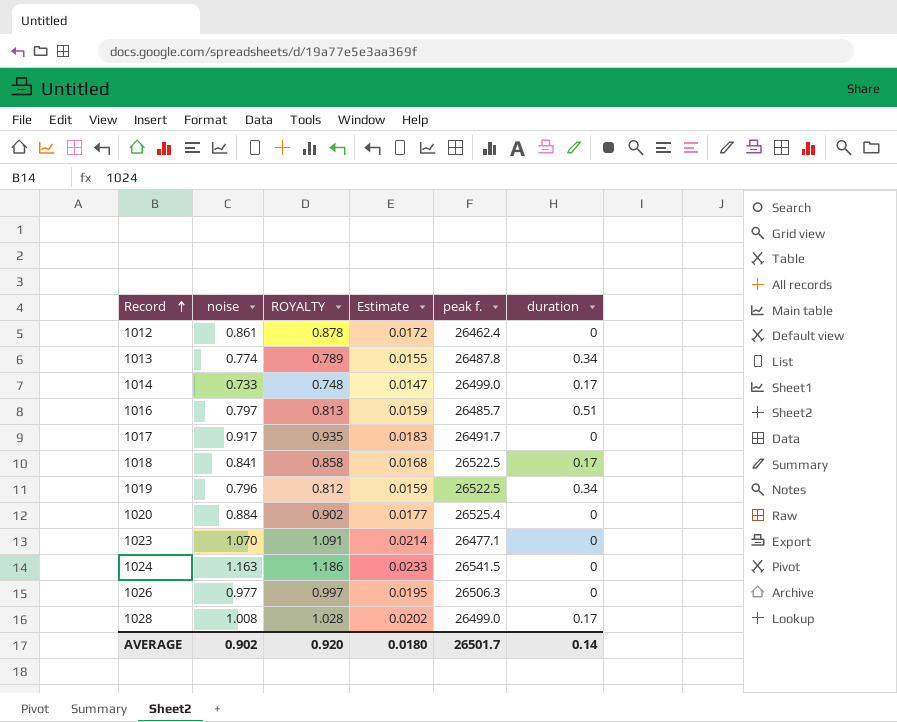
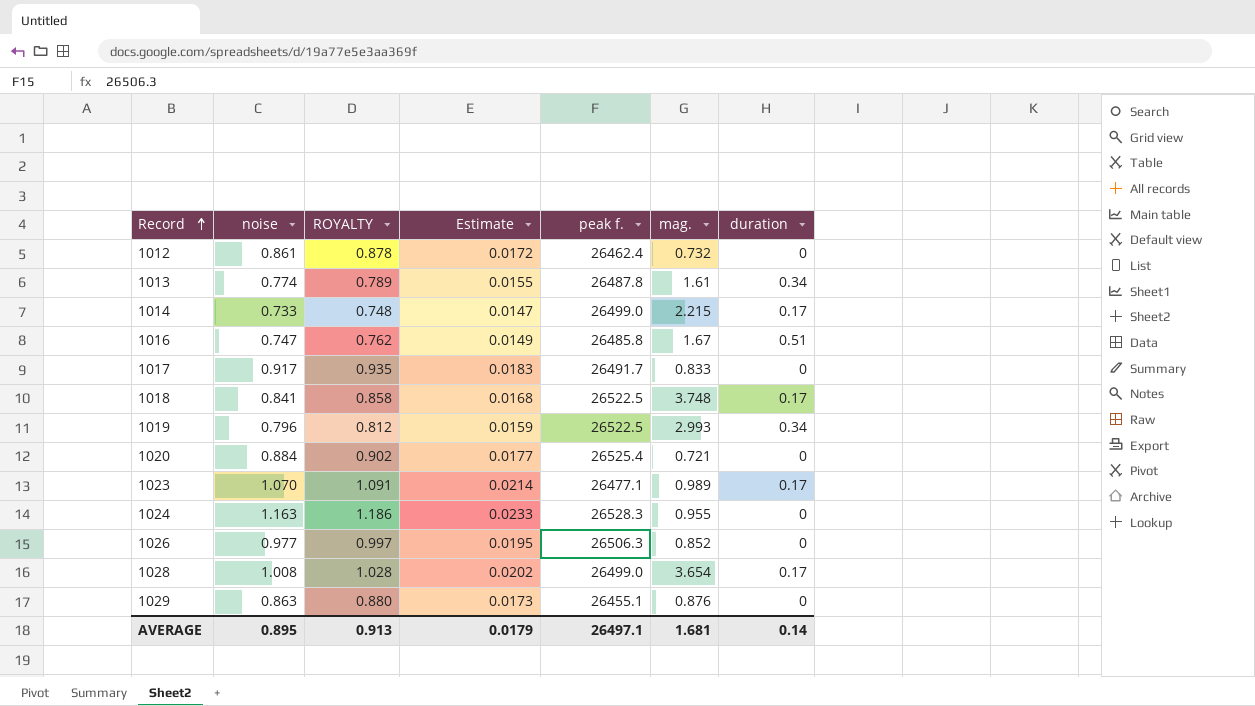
column mag. | position: none -> 6
1016 | noise: 0.797 -> 0.747
1016 | ROYALTY: 0.813 -> 0.762
1016 | Estimate: 0.0159 -> 0.0149
1016 | peak f.: 26485.7 -> 26485.8
1023 | duration: 0 -> 0.17
1024 | peak f.: 26541.5 -> 26528.3
row 1029: none -> 0.863 | 0.880 | 0.0173 | 26455.1 | 0.876 | 0
AVERAGE | noise: 0.902 -> 0.895
AVERAGE | ROYALTY: 0.920 -> 0.913
AVERAGE | Estimate: 0.0180 -> 0.0179
AVERAGE | peak f.: 26501.7 -> 26497.1

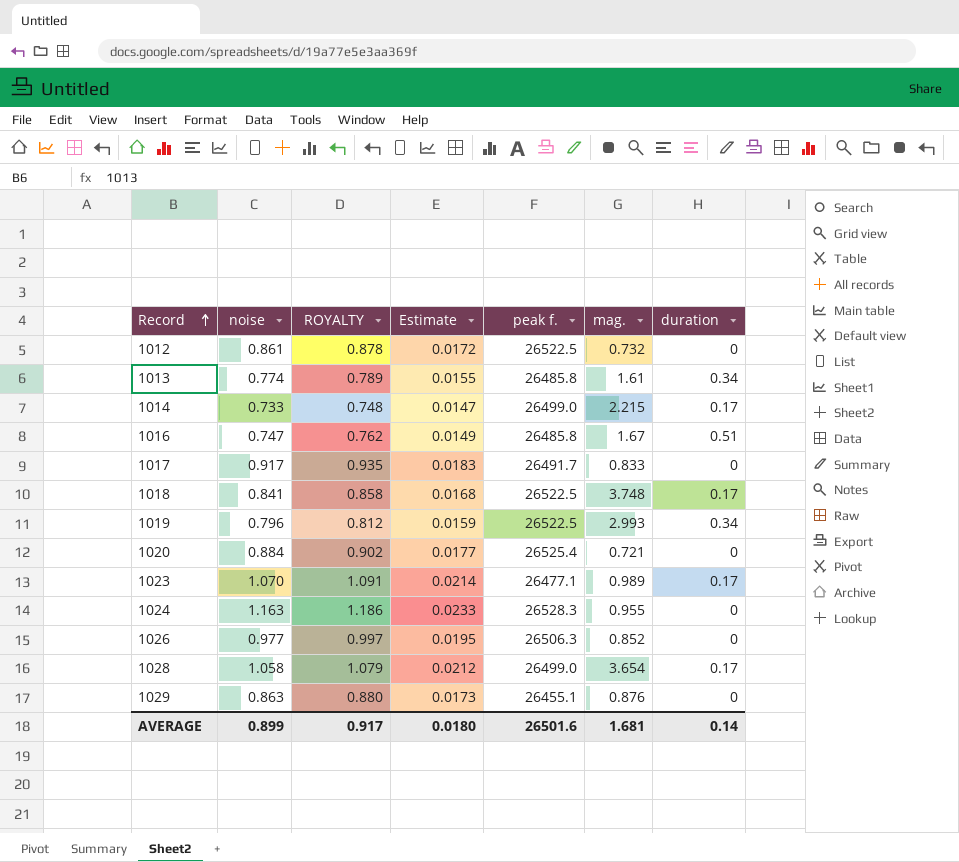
1012 | peak f.: 26462.4 -> 26522.5
1013 | peak f.: 26487.8 -> 26485.8
1028 | noise: 1.008 -> 1.058
1028 | ROYALTY: 1.028 -> 1.079
1028 | Estimate: 0.0202 -> 0.0212
AVERAGE | noise: 0.895 -> 0.899
AVERAGE | ROYALTY: 0.913 -> 0.917
AVERAGE | Estimate: 0.0179 -> 0.0180
AVERAGE | peak f.: 26497.1 -> 26501.6

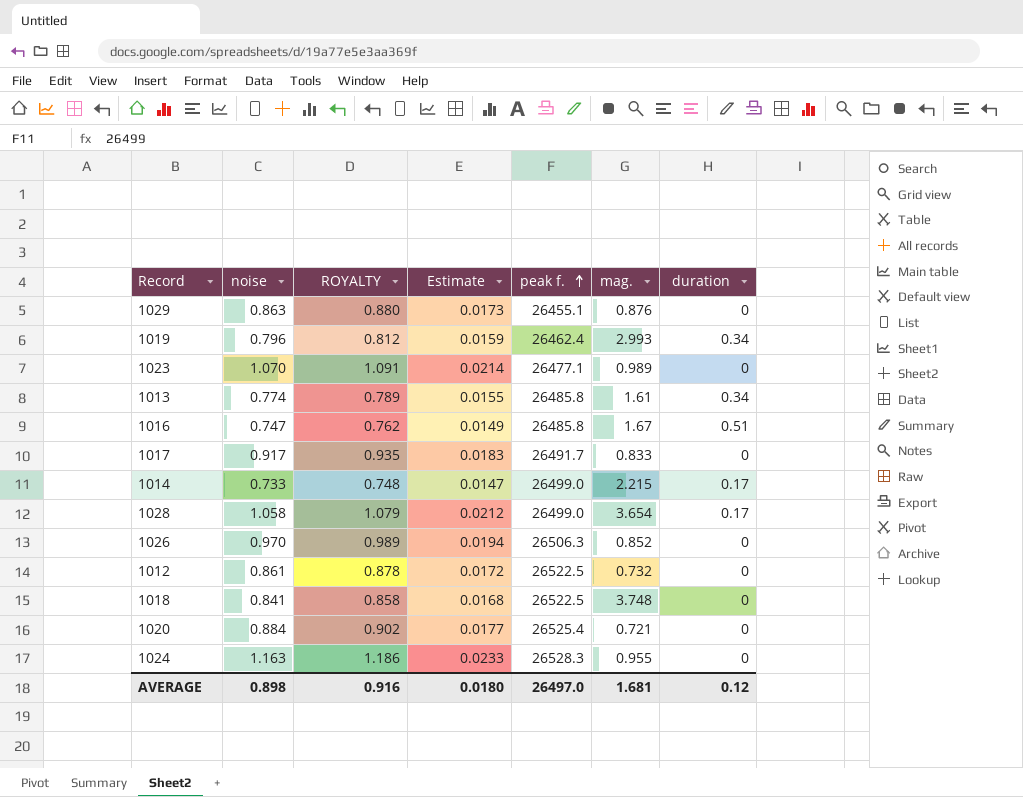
row order: Record ascending -> peak f. ascending
1019 | peak f.: 26522.5 -> 26462.4
1023 | duration: 0.17 -> 0
1026 | noise: 0.977 -> 0.970
1026 | ROYALTY: 0.997 -> 0.989
1026 | Estimate: 0.0195 -> 0.0194
1018 | duration: 0.17 -> 0
AVERAGE | noise: 0.899 -> 0.898
AVERAGE | ROYALTY: 0.917 -> 0.916
AVERAGE | peak f.: 26501.6 -> 26497.0
AVERAGE | duration: 0.14 -> 0.12

